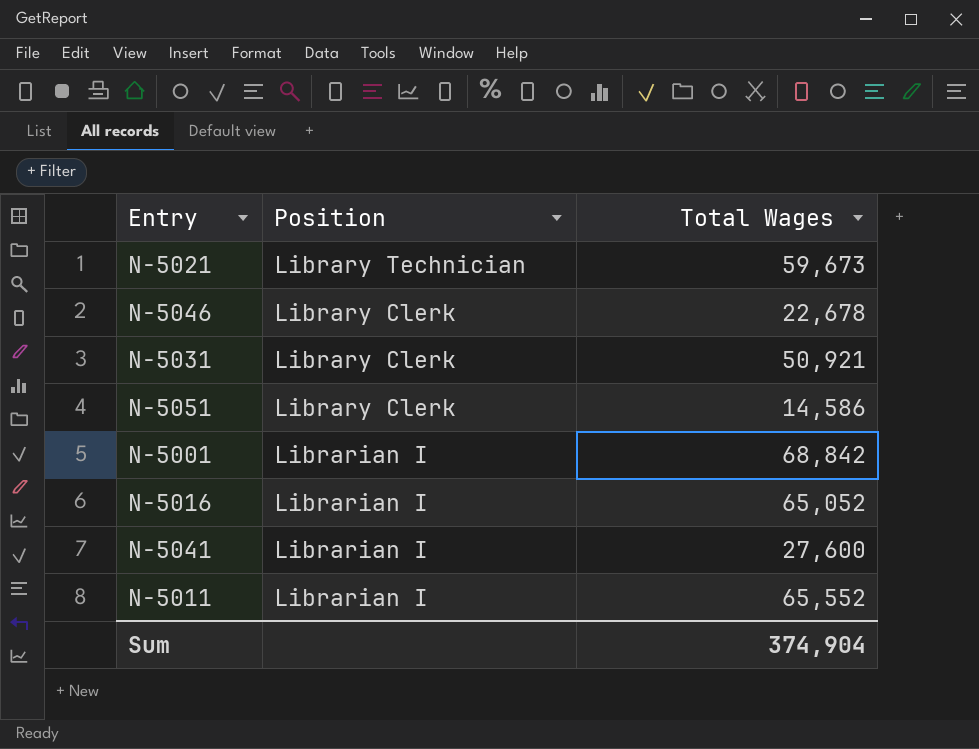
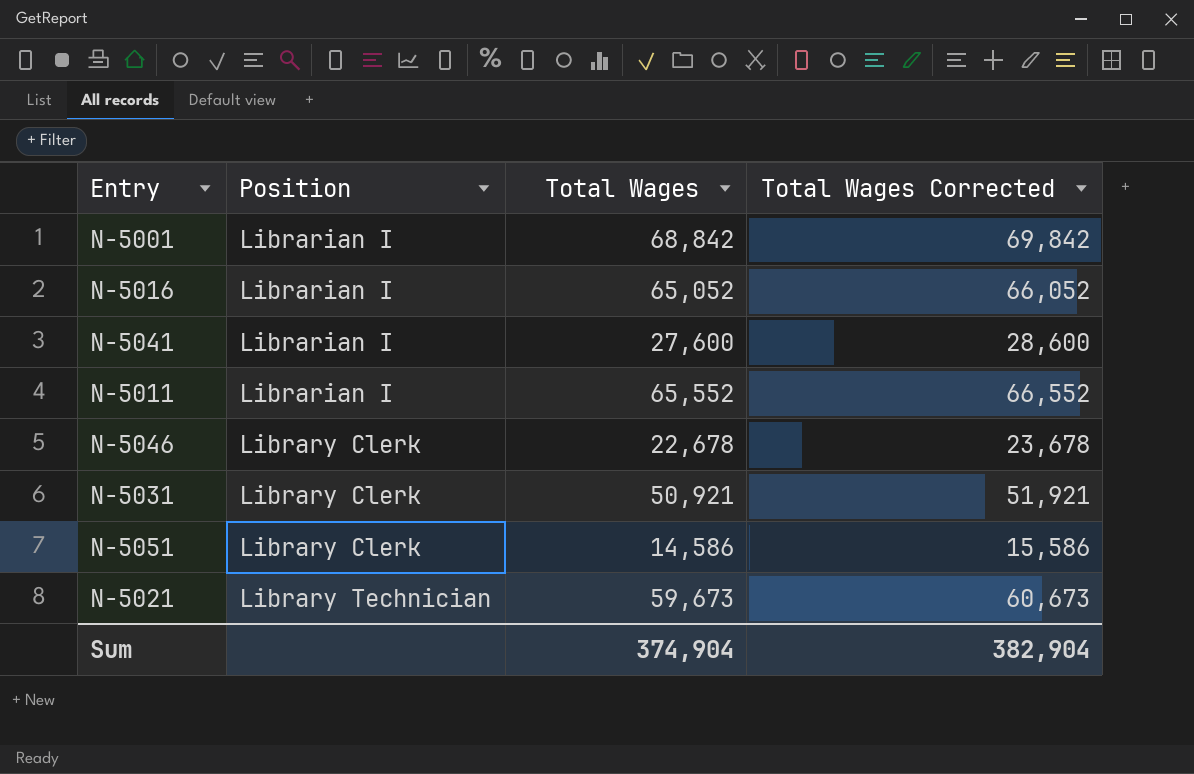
row order: Position descending -> Position ascending
column Total Wages Corrected | formula: none -> [Total Wages] + 1000

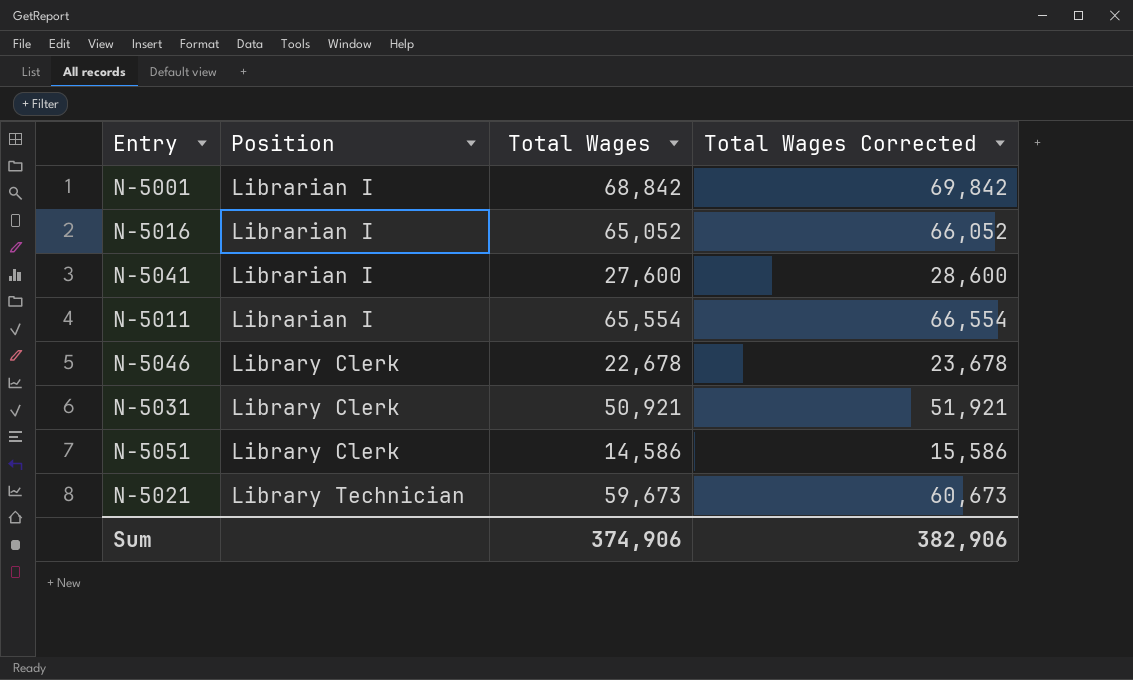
N-5011 | Total Wages: 65,552 -> 65,554
N-5011 | Total Wages Corrected: 66,552 -> 66,554
Sum | Total Wages: 374,904 -> 374,906
Sum | Total Wages Corrected: 382,904 -> 382,906

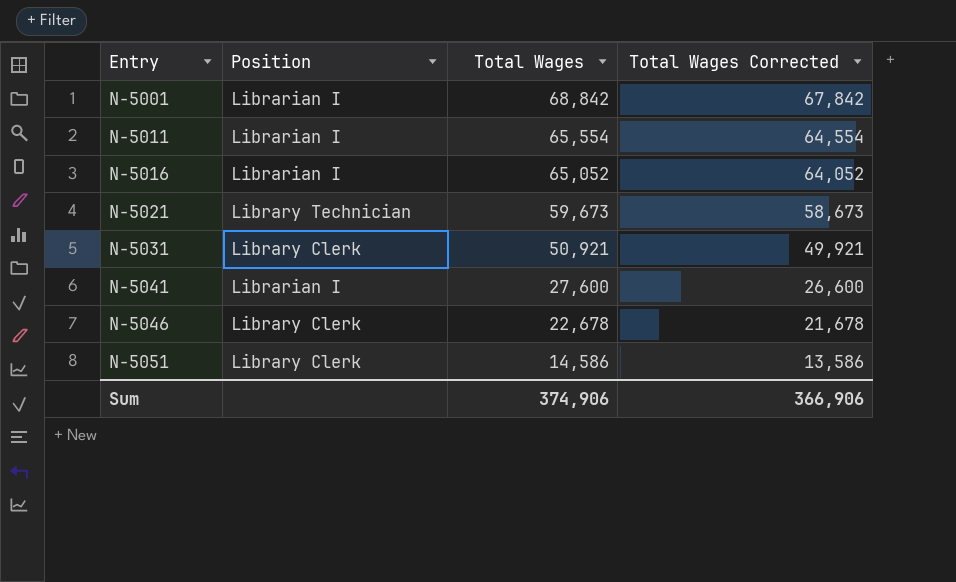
row order: Position ascending -> Entry ascending
column Total Wages Corrected | formula: [Total Wages] + 1000 -> [Total Wages] - 1000
Sum | Total Wages Corrected: 382,906 -> 366,906

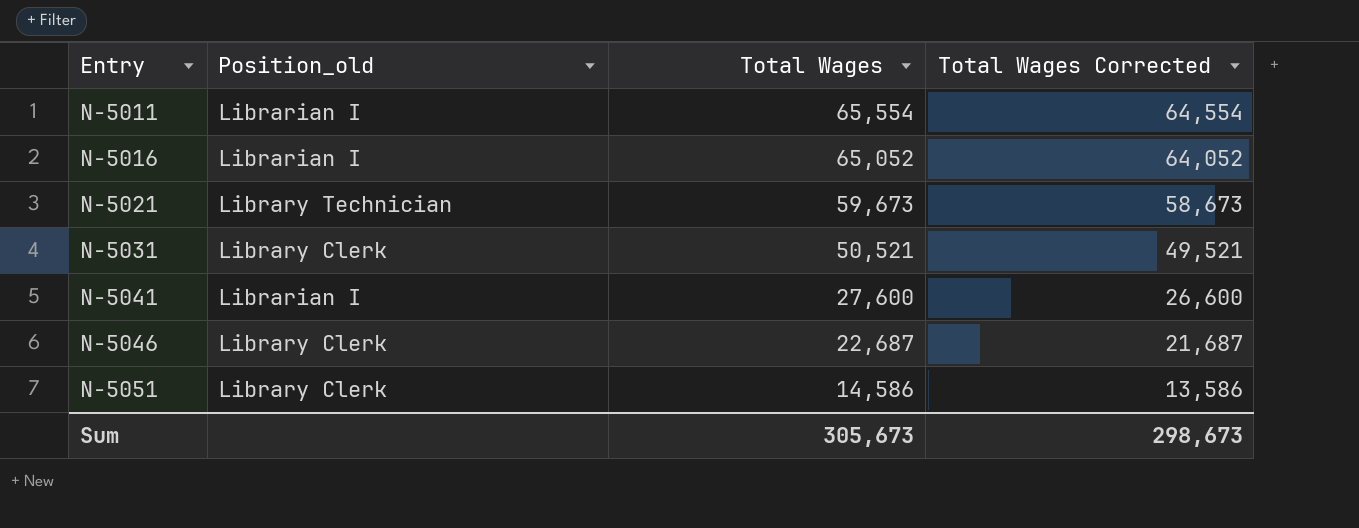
column name: Position -> Position_old
row N-5001: Librarian I | 68,842 | 67,842 -> none
N-5031 | Total Wages: 50,921 -> 50,521
N-5031 | Total Wages Corrected: 49,921 -> 49,521
N-5046 | Total Wages: 22,678 -> 22,687
N-5046 | Total Wages Corrected: 21,678 -> 21,687
Sum | Total Wages: 374,906 -> 305,673
Sum | Total Wages Corrected: 366,906 -> 298,673

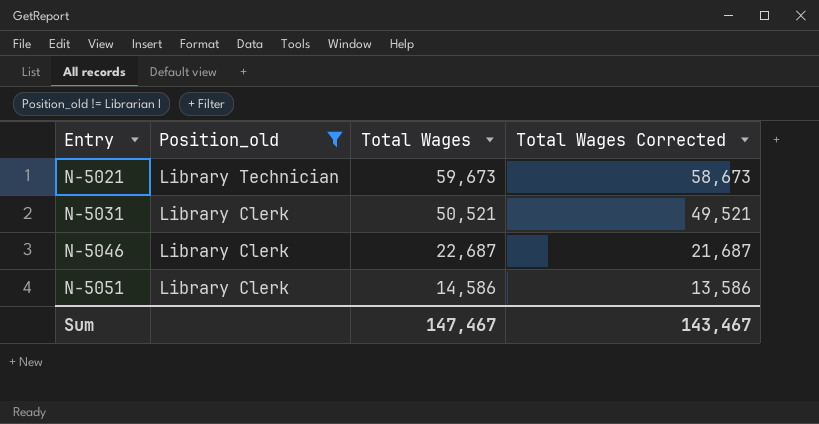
filter: none -> Position_old != Librarian I
Sum | Total Wages: 305,673 -> 147,467
Sum | Total Wages Corrected: 298,673 -> 143,467

